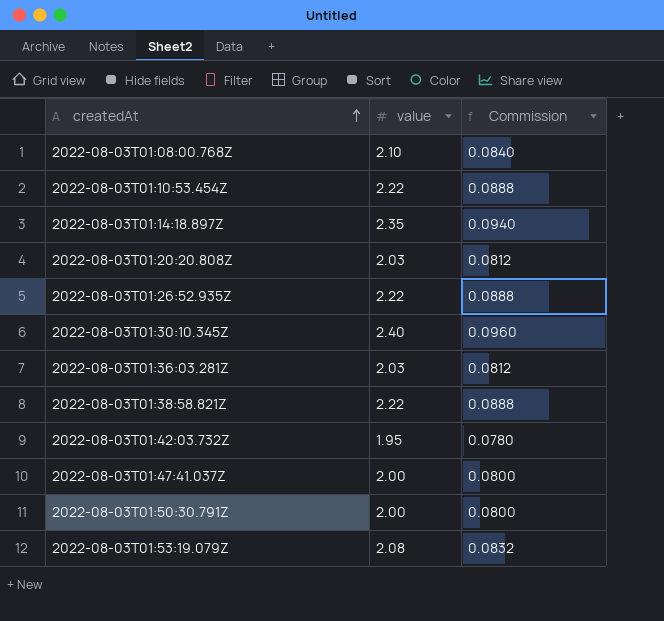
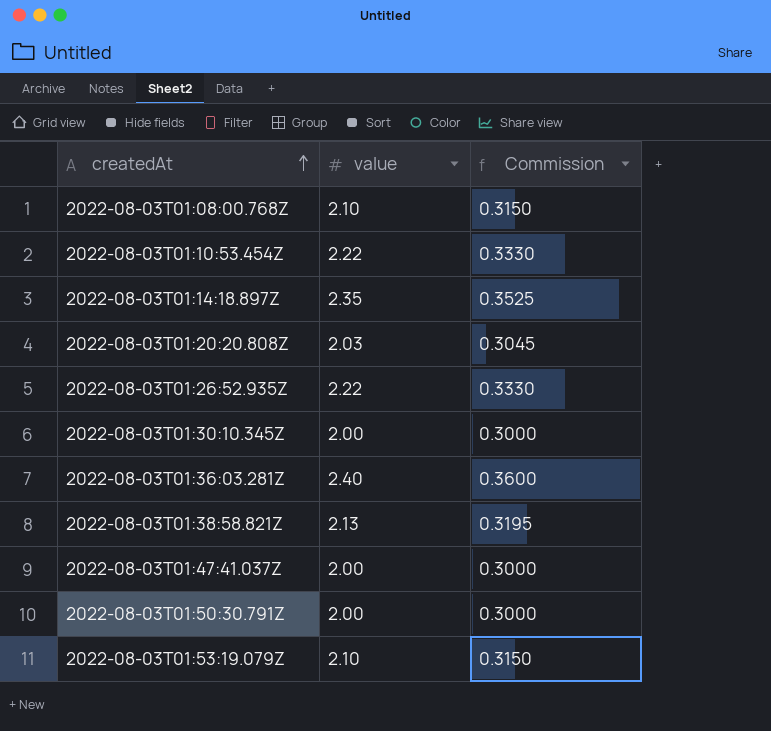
column Commission | formula: [value] * 0.04 -> [value] * 0.15
row 2022-08-03T01:42:03.732Z: 1.95 | 0.0780 -> none
2022-08-03T01:30:10.345Z | value: 2.40 -> 2.00
2022-08-03T01:36:03.281Z | value: 2.03 -> 2.40
2022-08-03T01:38:58.821Z | value: 2.22 -> 2.13
2022-08-03T01:53:19.079Z | value: 2.08 -> 2.10

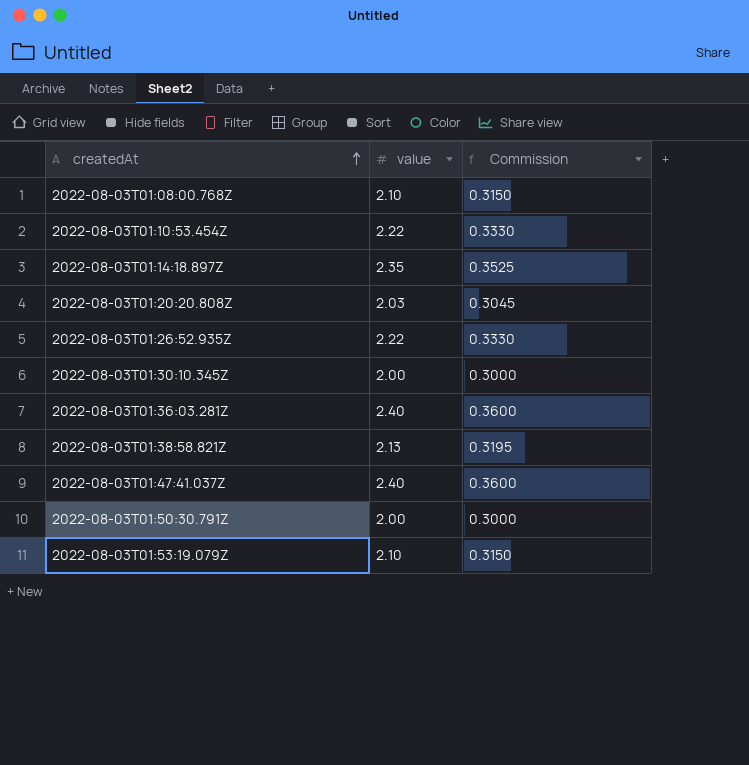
2022-08-03T01:47:41.037Z | value: 2.00 -> 2.40
2022-08-03T01:47:41.037Z | Commission: 0.3000 -> 0.3600

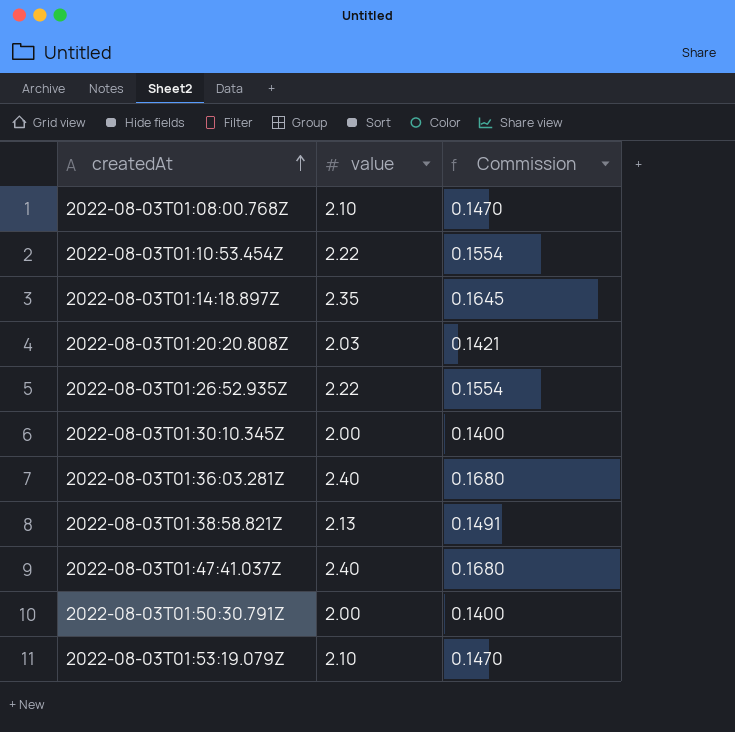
column Commission | formula: [value] * 0.15 -> [value] * 0.07

